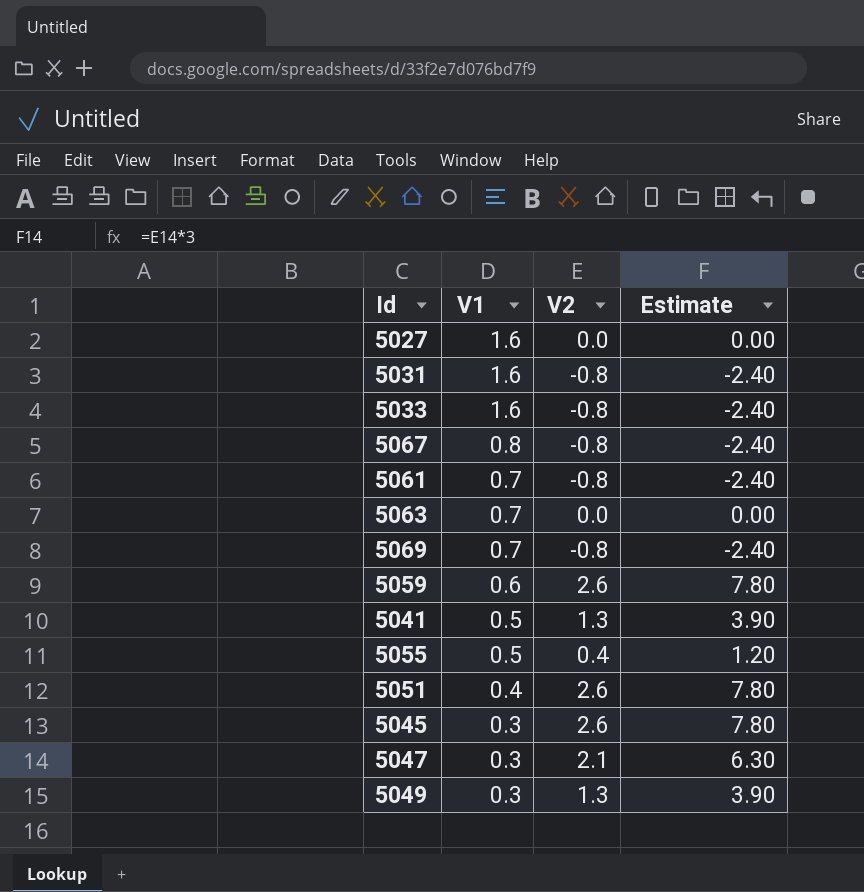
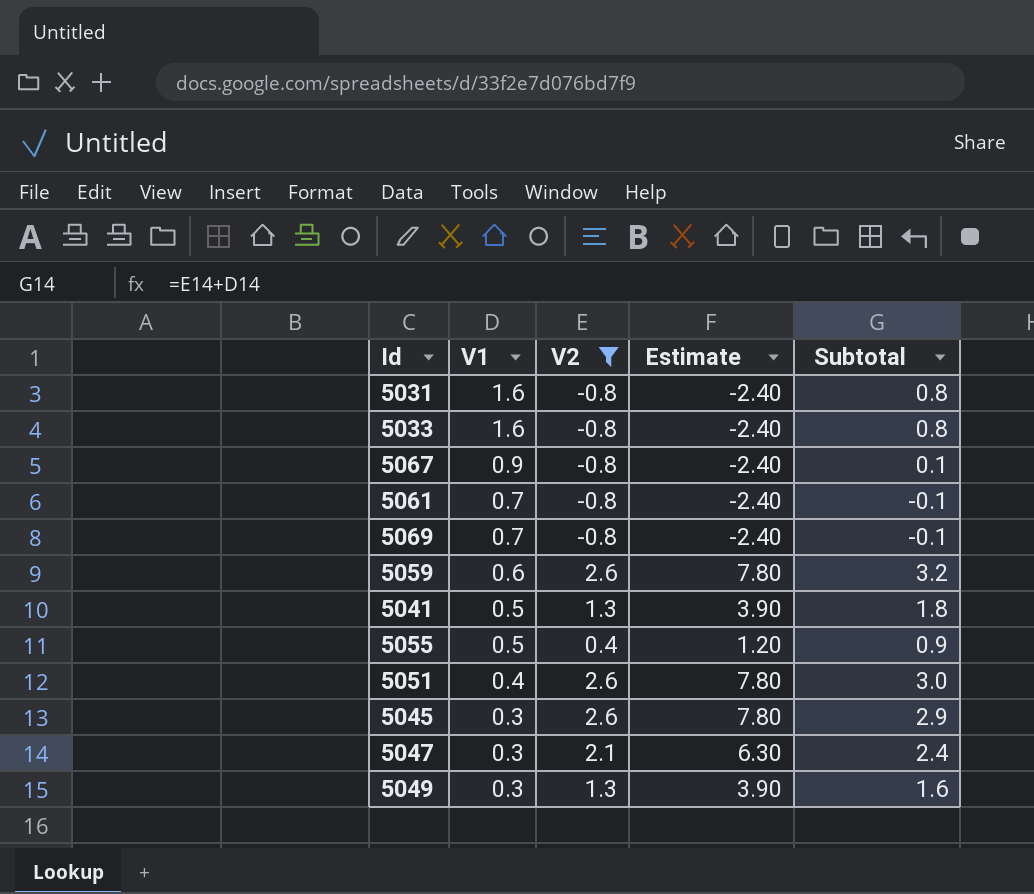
filter: none -> V2 != 0.0
column Subtotal | formula: none -> [V1] + [V2]
5067 | V1: 0.8 -> 0.9

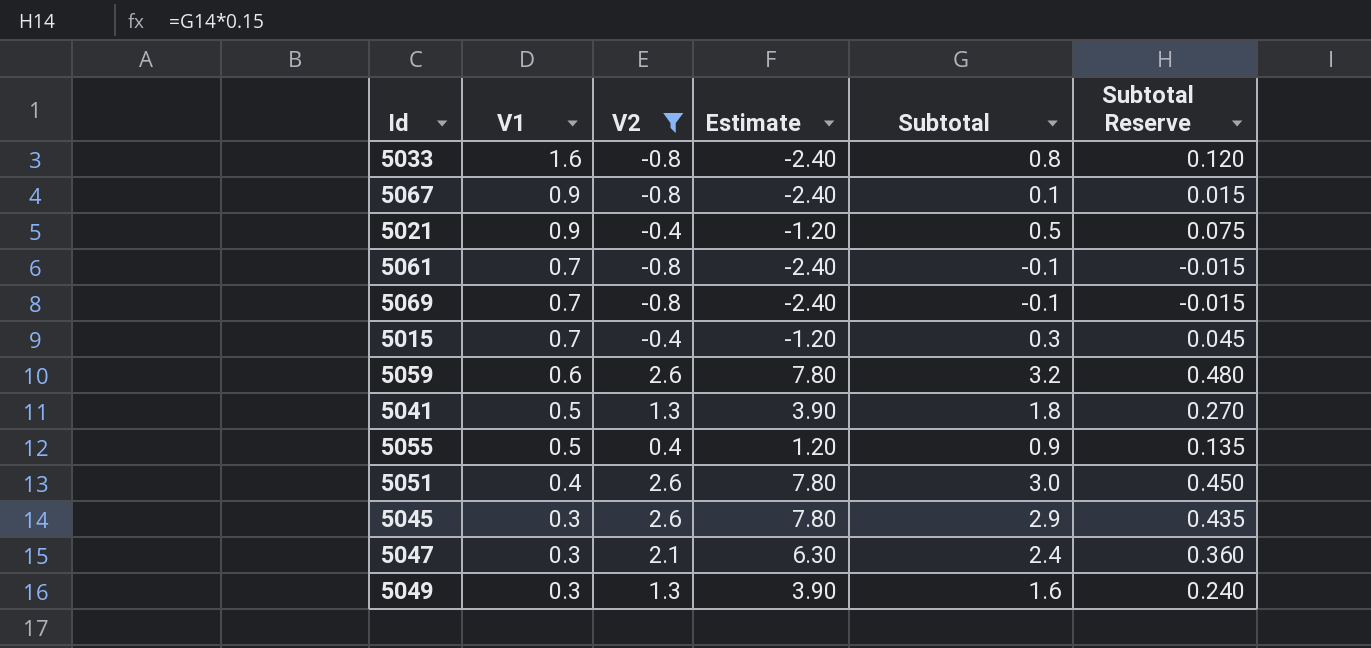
column Subtotal Reserve | formula: none -> [Subtotal] * 0.15
row 5031: 1.6 | -0.8 | -2.40 | 0.8 -> none
row 5021: none -> 0.9 | -0.4 | -1.20 | 0.5 | 0.075
row 5015: none -> 0.7 | -0.4 | -1.20 | 0.3 | 0.045

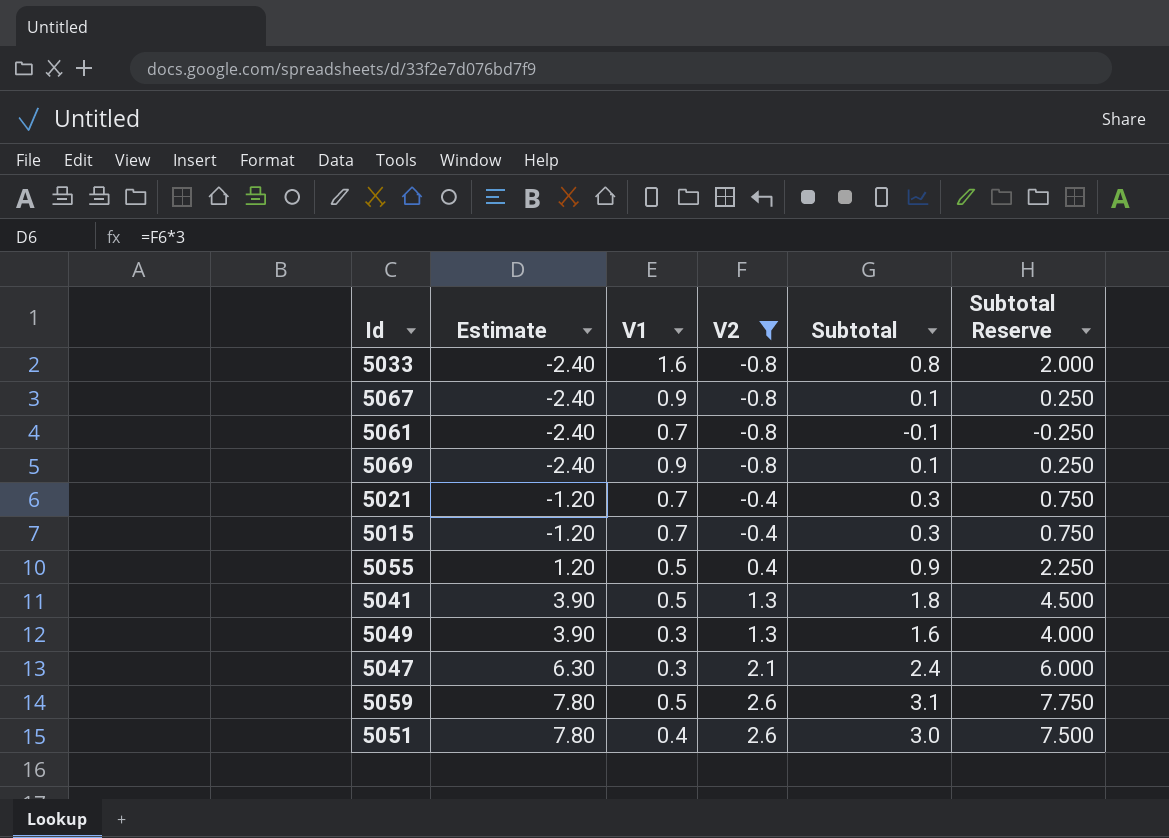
row order: V1 descending -> Estimate ascending
column Estimate | position: 4 -> 2
column Subtotal Reserve | formula: [Subtotal] * 0.15 -> [Subtotal] * 2.5
row 5045: 0.3 | 2.6 | 7.80 | 2.9 | 0.435 -> none
5069 | V1: 0.7 -> 0.9
5069 | Subtotal: -0.1 -> 0.1
5021 | V1: 0.9 -> 0.7
5021 | Subtotal: 0.5 -> 0.3
5059 | V1: 0.6 -> 0.5
5059 | Subtotal: 3.2 -> 3.1

